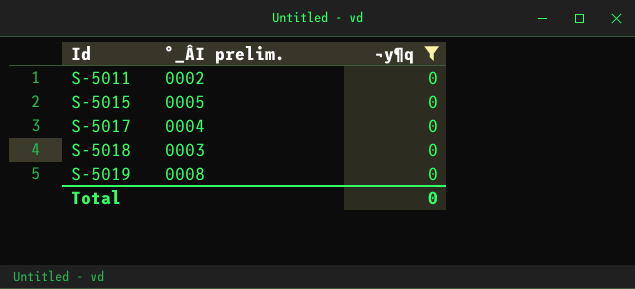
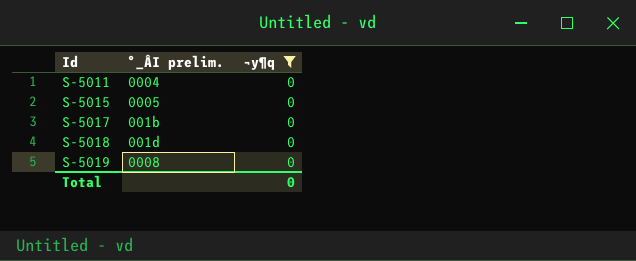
S-5011 | °_ÂI prelim.: 0002 -> 0004
S-5017 | °_ÂI prelim.: 0004 -> 001b
S-5018 | °_ÂI prelim.: 0003 -> 001d

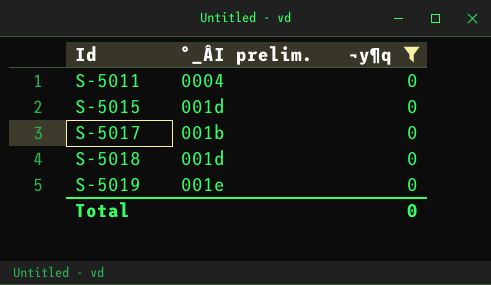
S-5015 | °_ÂI prelim.: 0005 -> 001d
S-5019 | °_ÂI prelim.: 0008 -> 001e

